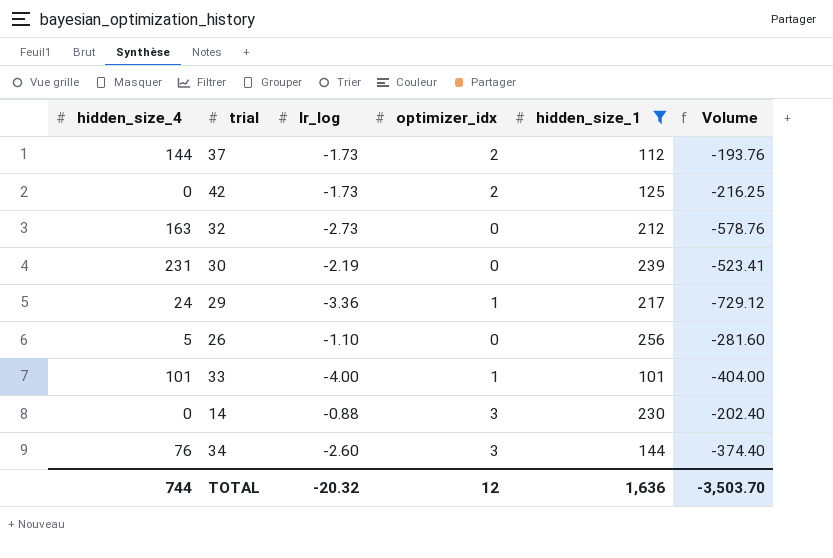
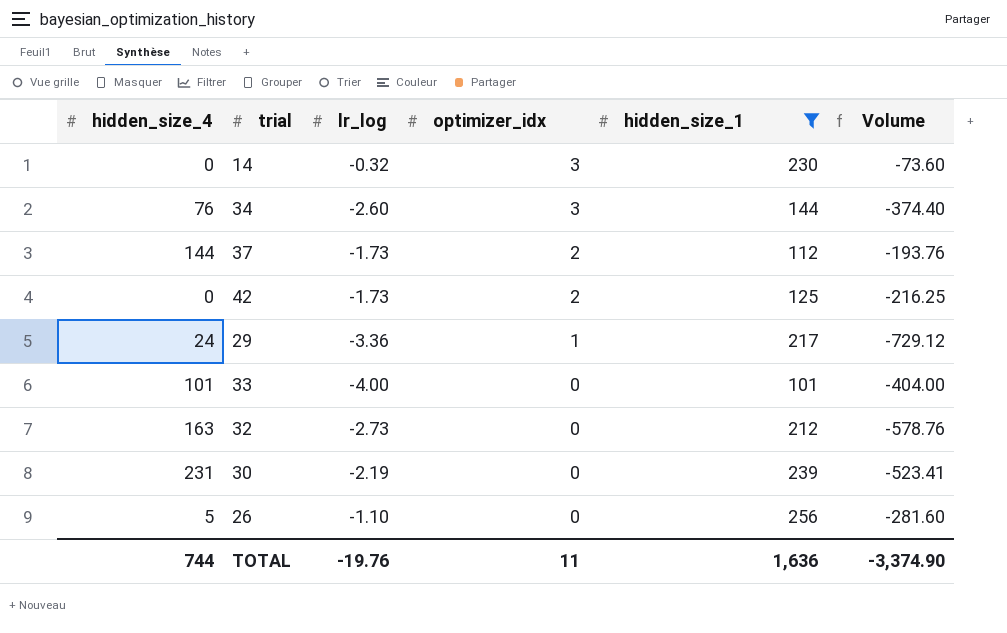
row order: none -> optimizer_idx descending
14 | lr_log: -0.88 -> -0.32
14 | Volume: -202.40 -> -73.60
33 | optimizer_idx: 1 -> 0
TOTAL | lr_log: -20.32 -> -19.76
TOTAL | optimizer_idx: 12 -> 11
TOTAL | Volume: -3,503.70 -> -3,374.90

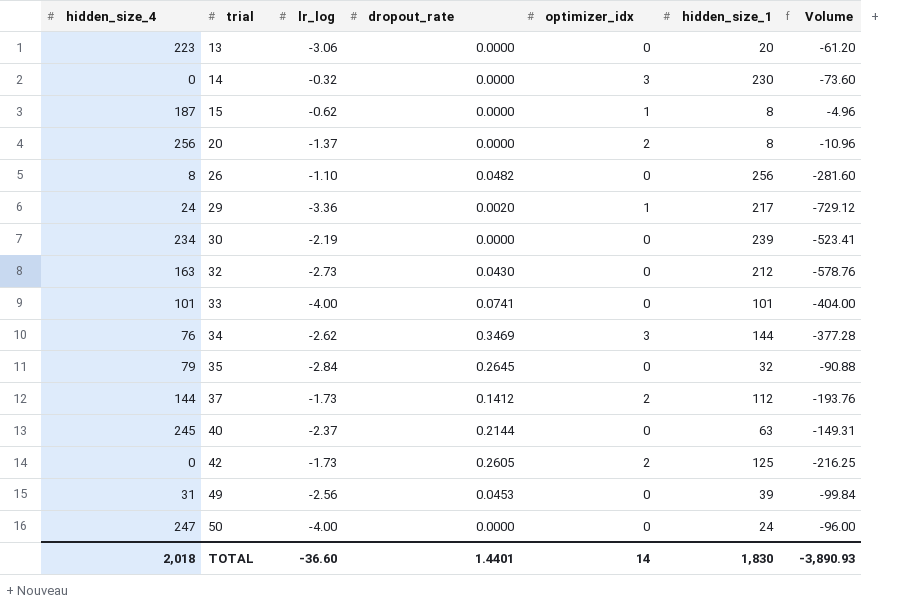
filter: hidden_size_1 >= 101 -> none
row order: optimizer_idx descending -> trial ascending
column dropout_rate | position: none -> 4
26 | hidden_size_4: 5 -> 8
30 | hidden_size_4: 231 -> 234
34 | lr_log: -2.60 -> -2.62
34 | Volume: -374.40 -> -377.28
TOTAL | hidden_size_4: 744 -> 2,018
TOTAL | lr_log: -19.76 -> -36.60
TOTAL | optimizer_idx: 11 -> 14
TOTAL | hidden_size_1: 1,636 -> 1,830
TOTAL | Volume: -3,374.90 -> -3,890.93

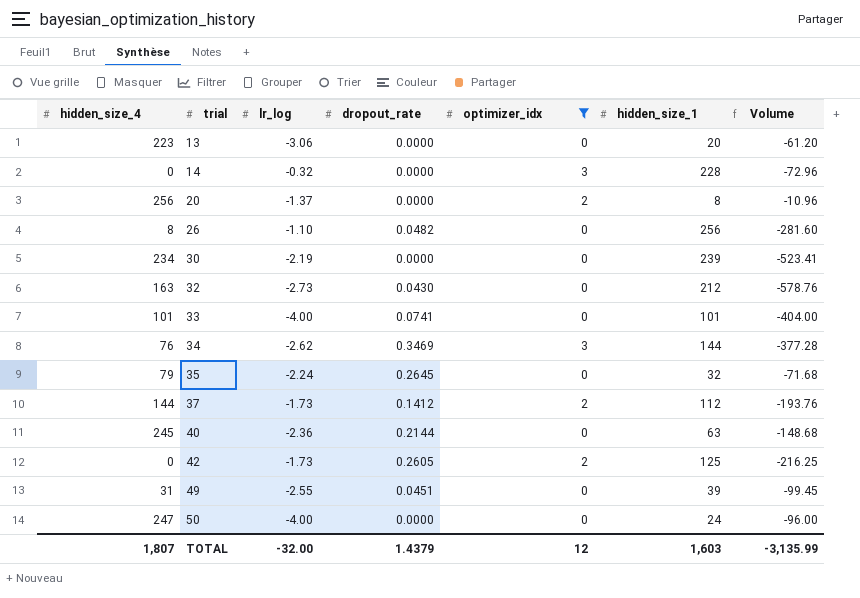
filter: none -> optimizer_idx != 1
14 | hidden_size_1: 230 -> 228
14 | Volume: -73.60 -> -72.96
35 | lr_log: -2.84 -> -2.24
35 | Volume: -90.88 -> -71.68
40 | lr_log: -2.37 -> -2.36
40 | Volume: -149.31 -> -148.68
49 | lr_log: -2.56 -> -2.55
49 | dropout_rate: 0.0453 -> 0.0451
49 | Volume: -99.84 -> -99.45
TOTAL | hidden_size_4: 2,018 -> 1,807
TOTAL | lr_log: -36.60 -> -32.00
TOTAL | dropout_rate: 1.4401 -> 1.4379
TOTAL | optimizer_idx: 14 -> 12
TOTAL | hidden_size_1: 1,830 -> 1,603
TOTAL | Volume: -3,890.93 -> -3,135.99

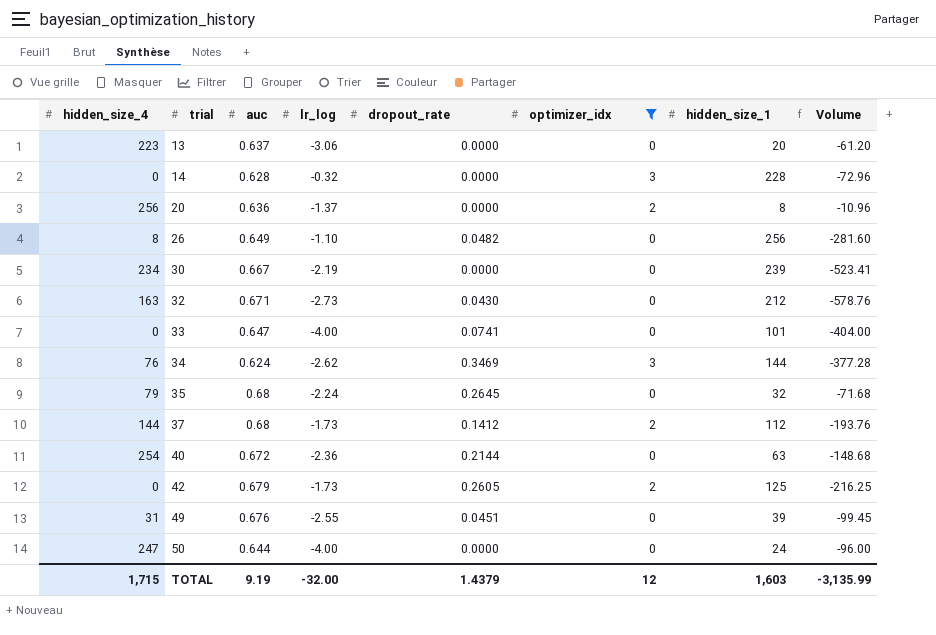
column auc | position: none -> 3
33 | hidden_size_4: 101 -> 0
40 | hidden_size_4: 245 -> 254
TOTAL | hidden_size_4: 1,807 -> 1,715

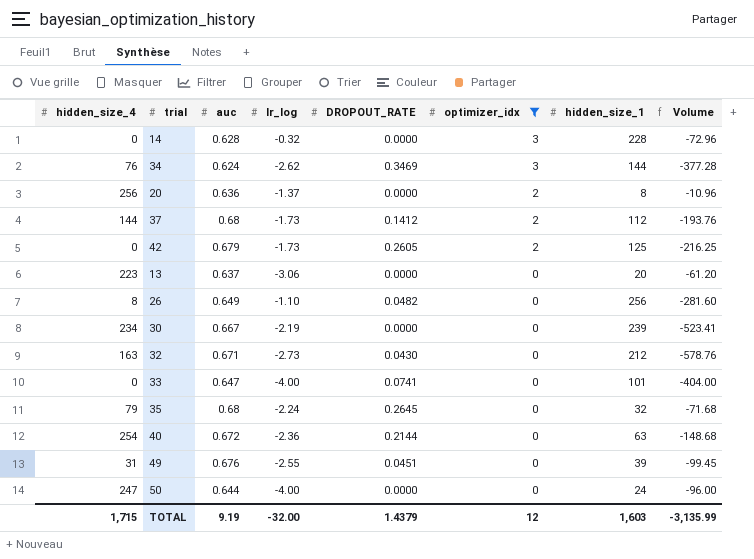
row order: trial ascending -> optimizer_idx descending
column name: dropout_rate -> DROPOUT_RATE

